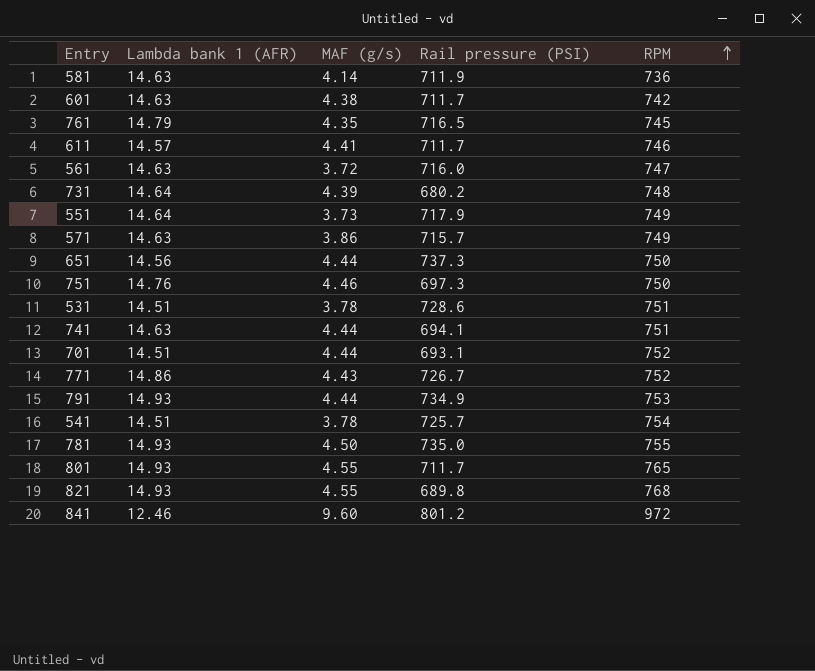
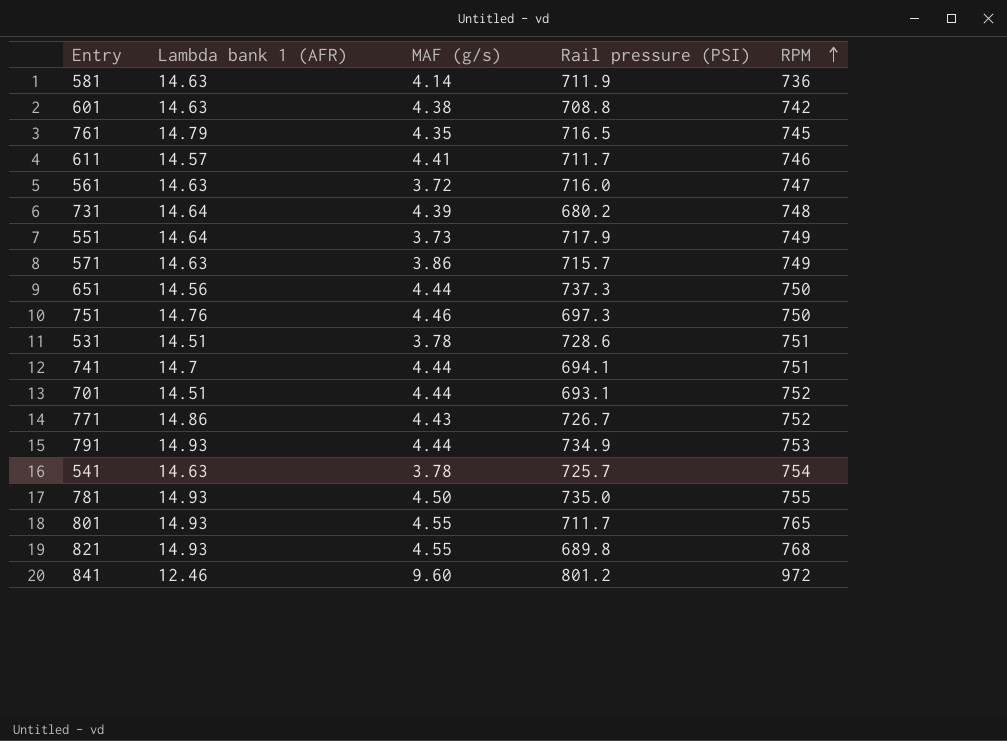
601 | Rail pressure (PSI): 711.7 -> 708.8
741 | Lambda bank 1 (AFR): 14.63 -> 14.7
541 | Lambda bank 1 (AFR): 14.51 -> 14.63

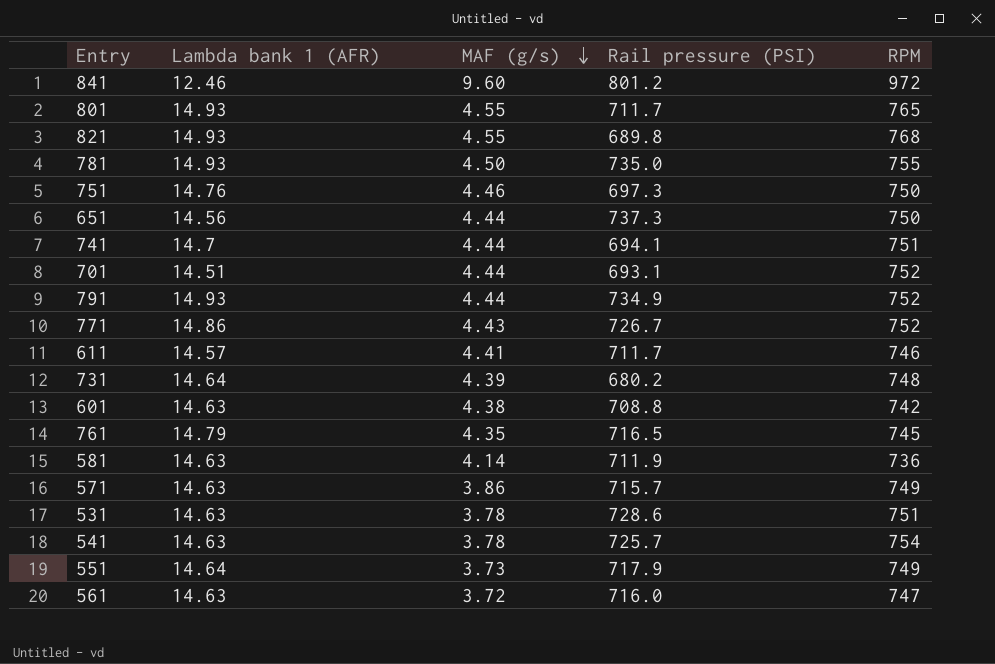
row order: RPM ascending -> MAF (g/s) descending
791 | RPM: 753 -> 752
531 | Lambda bank 1 (AFR): 14.51 -> 14.63

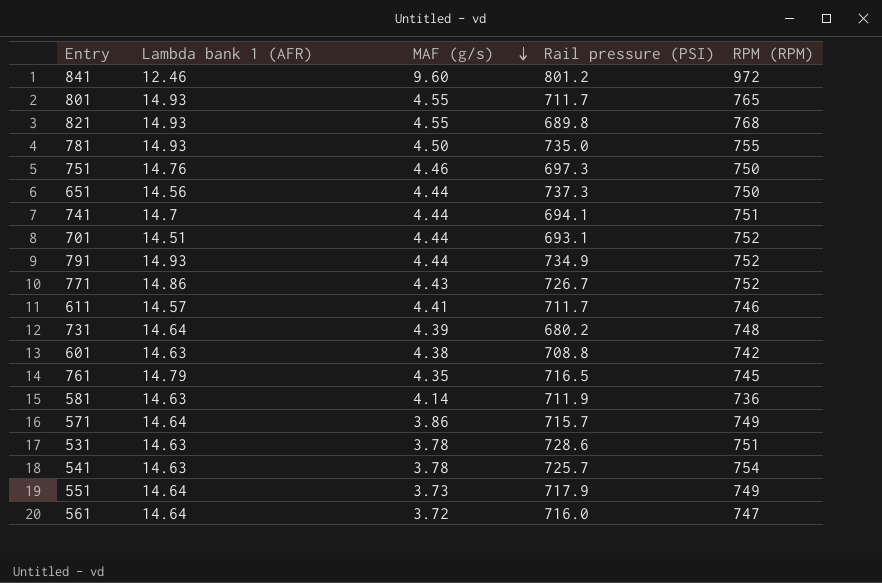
column name: RPM -> RPM (RPM)
571 | Lambda bank 1 (AFR): 14.63 -> 14.64
561 | Lambda bank 1 (AFR): 14.63 -> 14.64

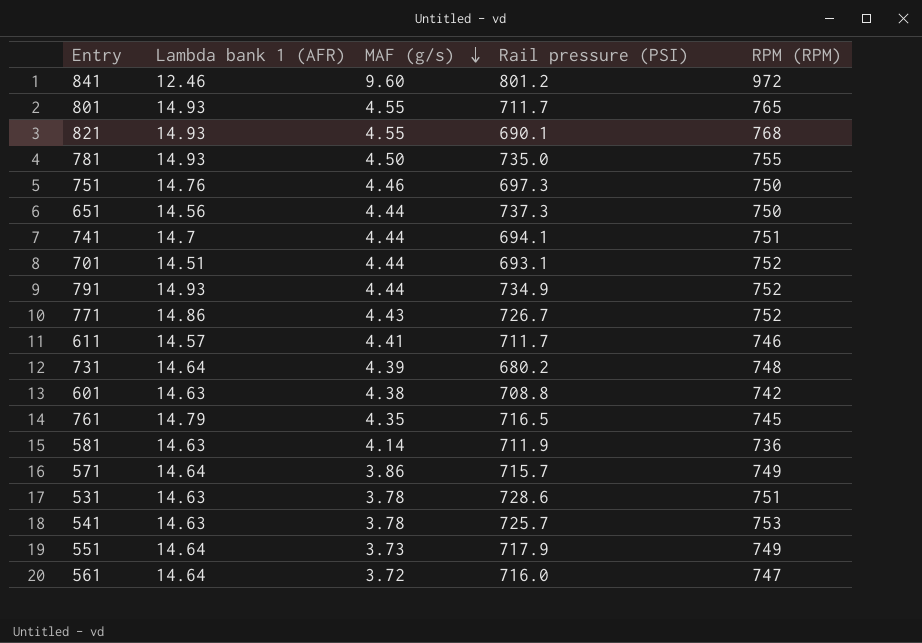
821 | Rail pressure (PSI): 689.8 -> 690.1
541 | RPM (RPM): 754 -> 753

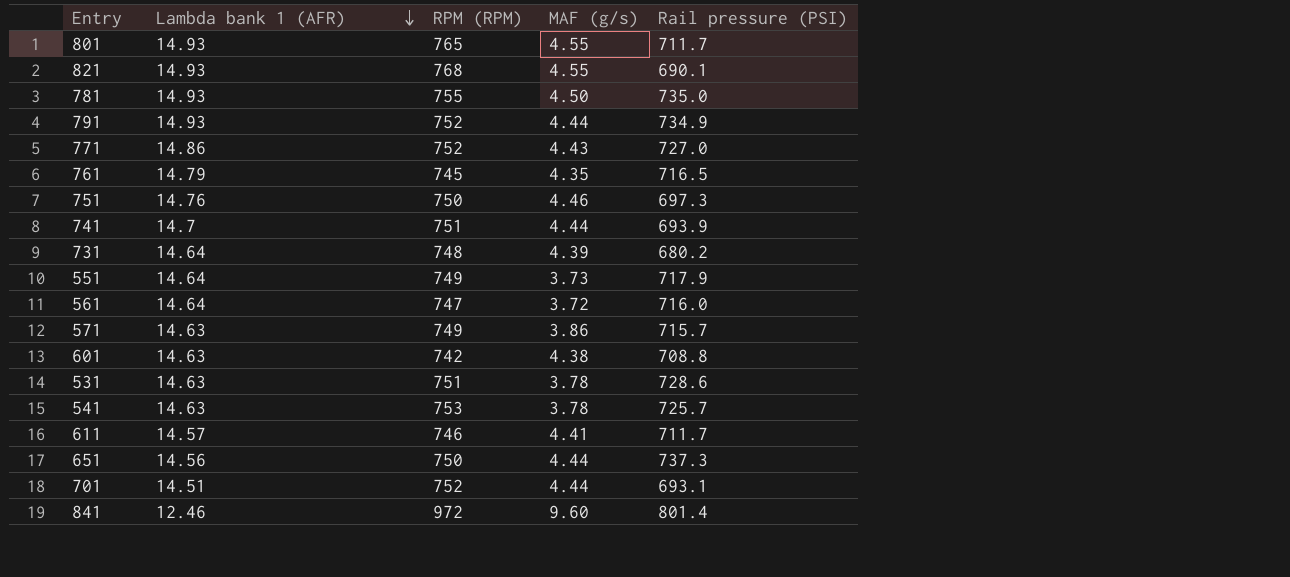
row order: MAF (g/s) descending -> Lambda bank 1 (AFR) descending
column RPM (RPM) | position: 5 -> 3
row 581: 14.63 | 4.14 | 711.9 | 736 -> none
771 | Rail pressure (PSI): 726.7 -> 727.0
741 | Rail pressure (PSI): 694.1 -> 693.9
571 | Lambda bank 1 (AFR): 14.64 -> 14.63
841 | Rail pressure (PSI): 801.2 -> 801.4

